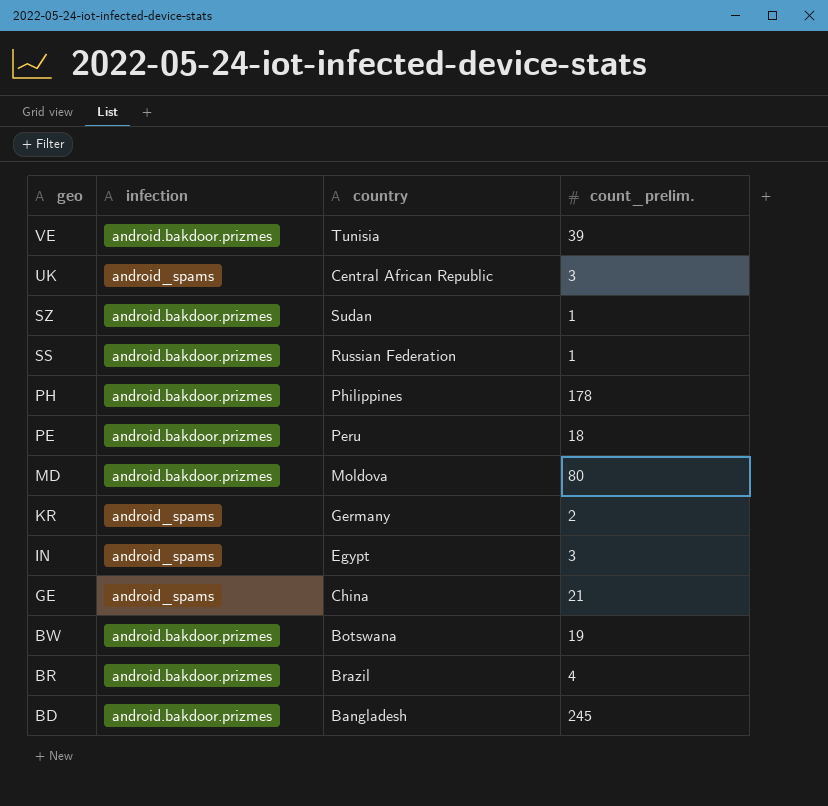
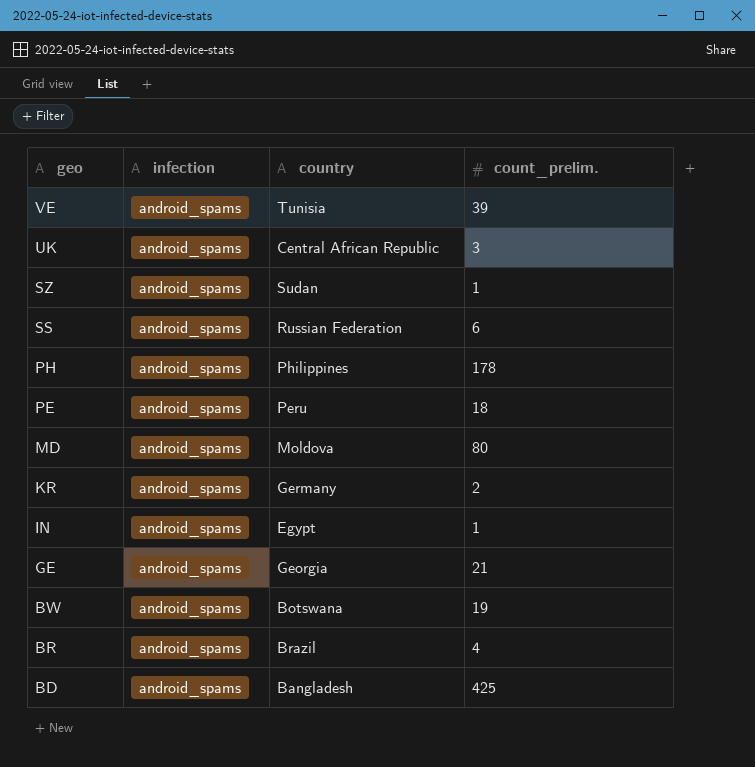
VE | infection: android.bakdoor.prizmes -> android_spams
SZ | infection: android.bakdoor.prizmes -> android_spams
SS | infection: android.bakdoor.prizmes -> android_spams
SS | count_prelim.: 1 -> 6
PH | infection: android.bakdoor.prizmes -> android_spams
PE | infection: android.bakdoor.prizmes -> android_spams
MD | infection: android.bakdoor.prizmes -> android_spams
IN | count_prelim.: 3 -> 1
GE | country: China -> Georgia
BW | infection: android.bakdoor.prizmes -> android_spams
BR | infection: android.bakdoor.prizmes -> android_spams
BD | infection: android.bakdoor.prizmes -> android_spams
BD | count_prelim.: 245 -> 425

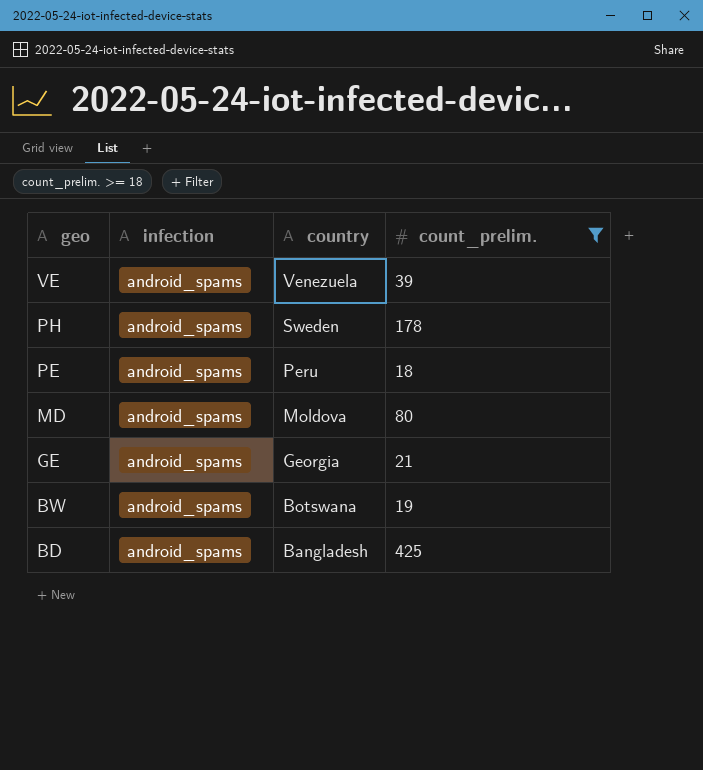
filter: none -> count_prelim. >= 18
VE | country: Tunisia -> Venezuela
PH | country: Philippines -> Sweden

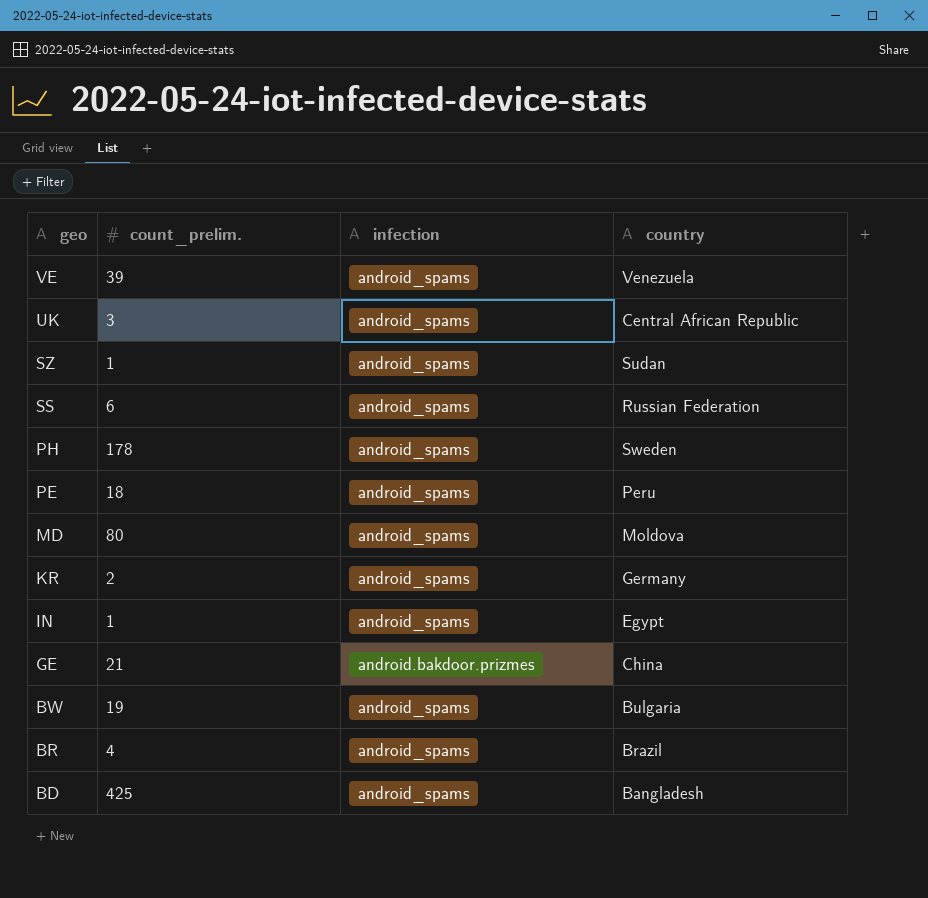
filter: count_prelim. >= 18 -> none
column count_prelim. | position: 4 -> 2
GE | infection: android_spams -> android.bakdoor.prizmes
GE | country: Georgia -> China
BW | country: Botswana -> Bulgaria

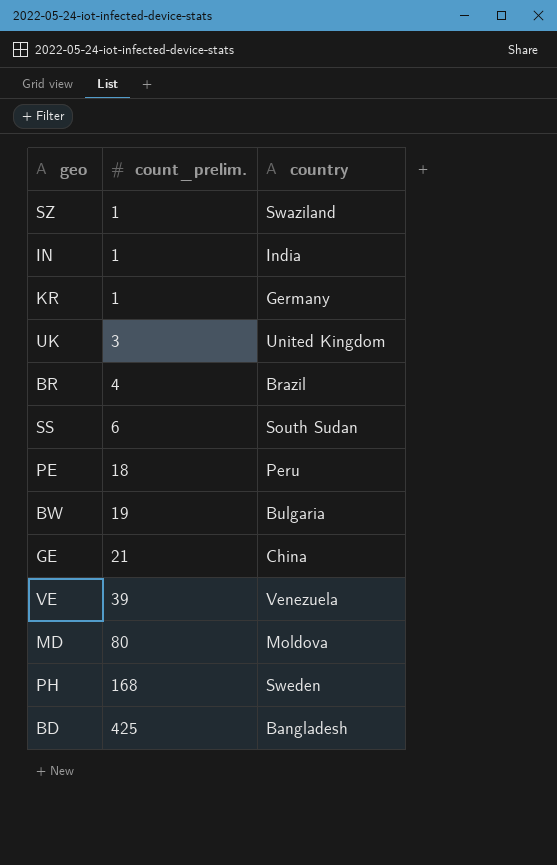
row order: geo descending -> count_prelim. ascending
column infection | position: 3 -> none
SZ | country: Sudan -> Swaziland
IN | country: Egypt -> India
KR | count_prelim.: 2 -> 1
UK | country: Central African Republic -> United Kingdom
SS | country: Russian Federation -> South Sudan
PH | count_prelim.: 178 -> 168

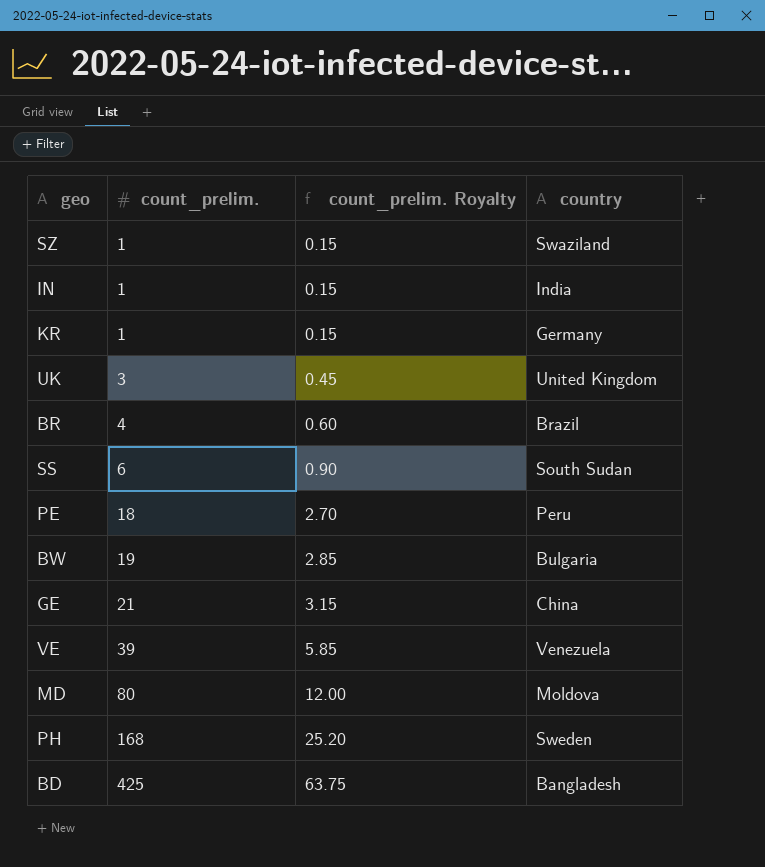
column count_prelim. Royalty | formula: none -> [count_prelim.] * 0.15

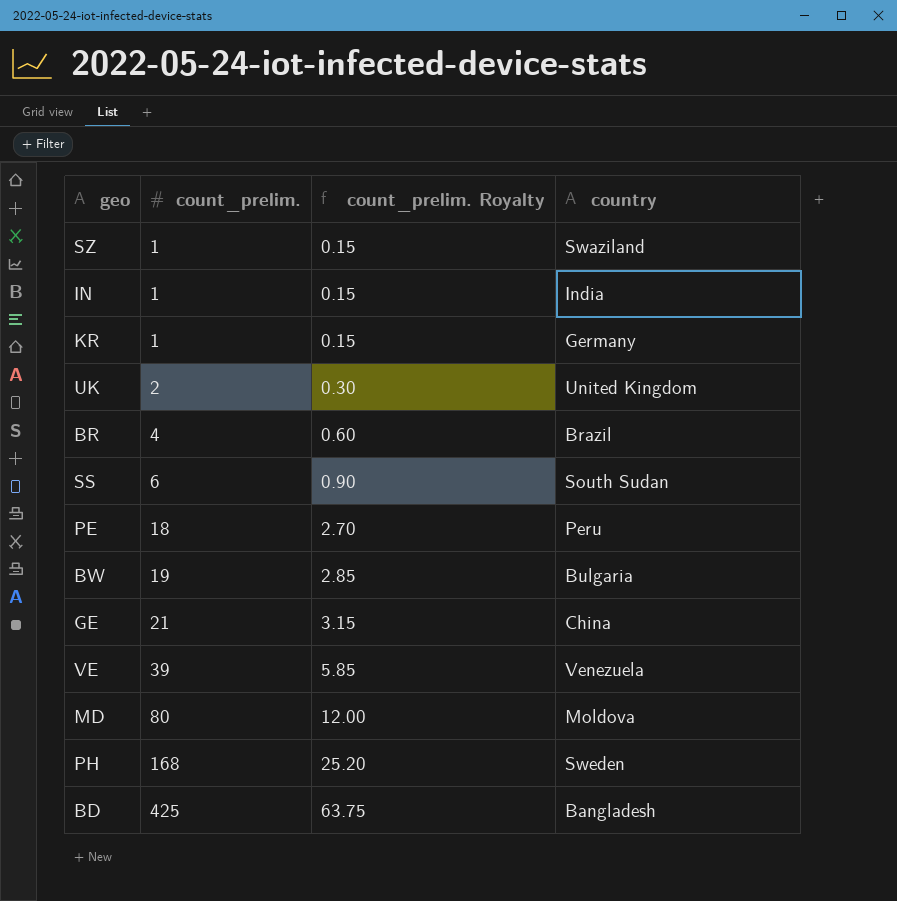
UK | count_prelim.: 3 -> 2
UK | count_prelim. Royalty: 0.45 -> 0.30

